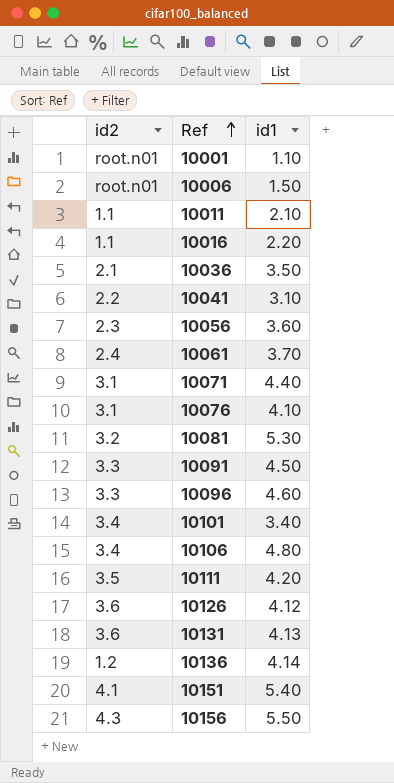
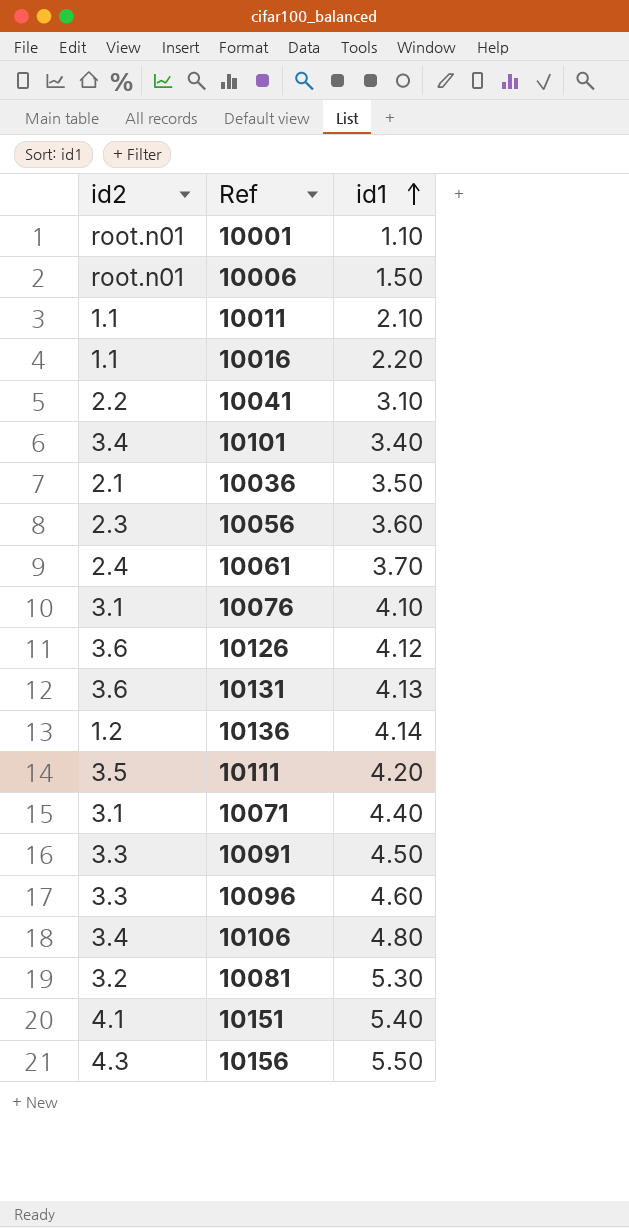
row order: Ref ascending -> id1 ascending

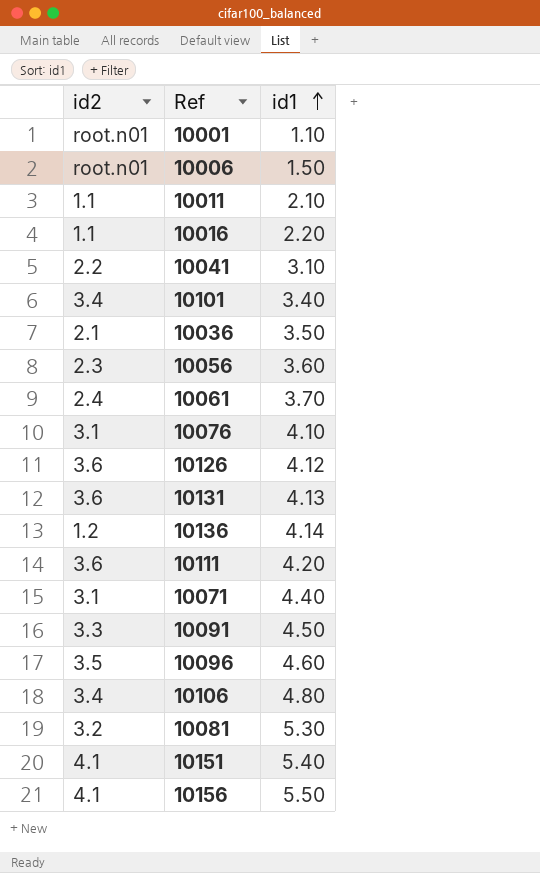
10111 | id2: 3.5 -> 3.6
10096 | id2: 3.3 -> 3.5
10156 | id2: 4.3 -> 4.1

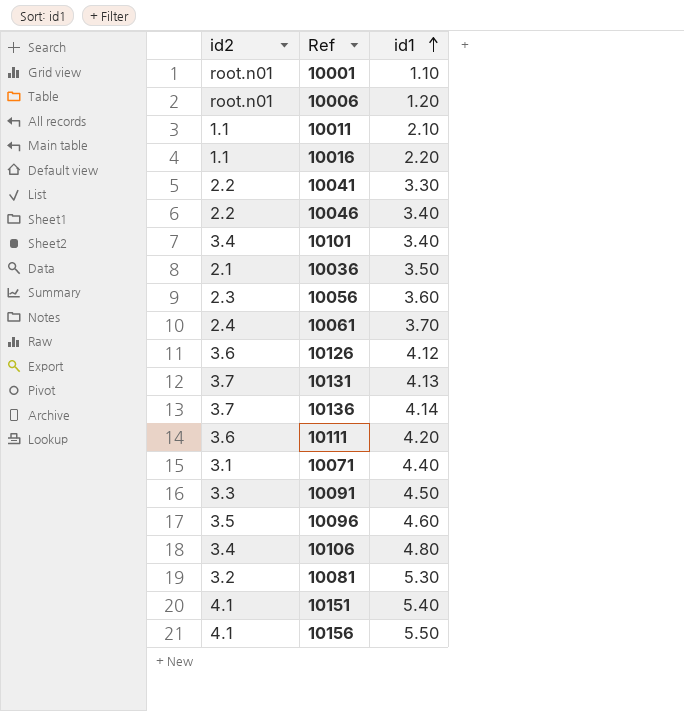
row 10076: 3.1 | 4.10 -> none
10006 | id1: 1.50 -> 1.20
10041 | id1: 3.10 -> 3.30
row 10046: none -> 2.2 | 3.40
10131 | id2: 3.6 -> 3.7
10136 | id2: 1.2 -> 3.7

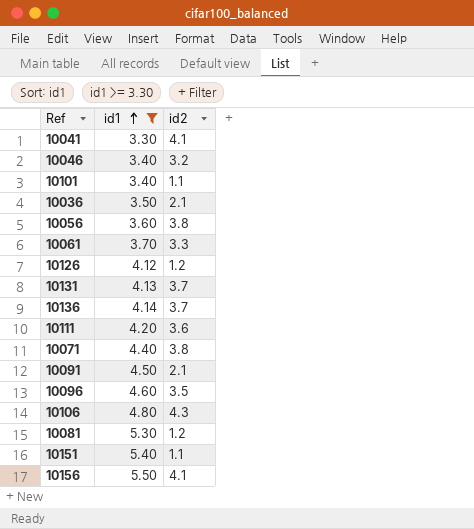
filter: none -> id1 >= 3.30
column id2 | position: 1 -> 3
10041 | id2: 2.2 -> 4.1
10046 | id2: 2.2 -> 3.2
10101 | id2: 3.4 -> 1.1
10056 | id2: 2.3 -> 3.8
10061 | id2: 2.4 -> 3.3
10126 | id2: 3.6 -> 1.2
10071 | id2: 3.1 -> 3.8
10091 | id2: 3.3 -> 2.1
10106 | id2: 3.4 -> 4.3
10081 | id2: 3.2 -> 1.2
10151 | id2: 4.1 -> 1.1

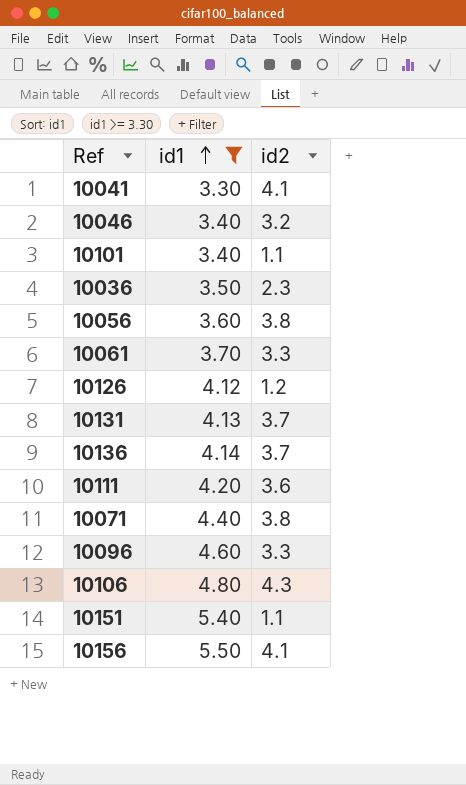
row 10091: 4.50 | 2.1 -> none
row 10081: 5.30 | 1.2 -> none
10036 | id2: 2.1 -> 2.3
10096 | id2: 3.5 -> 3.3

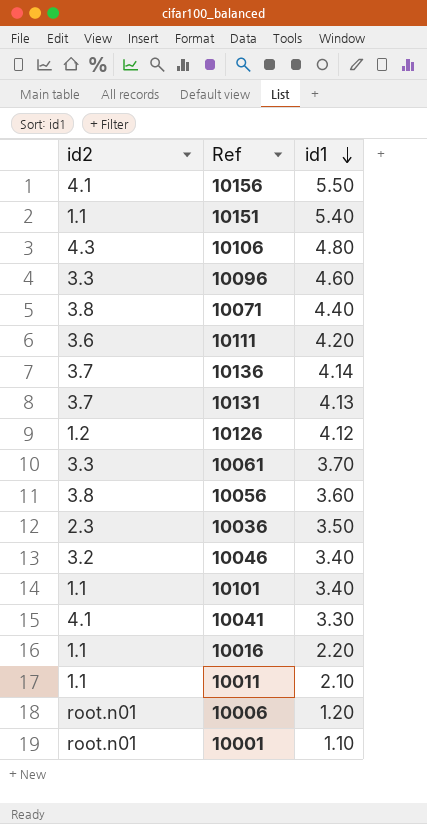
filter: id1 >= 3.30 -> none
row order: id1 ascending -> id1 descending
column id2 | position: 3 -> 1

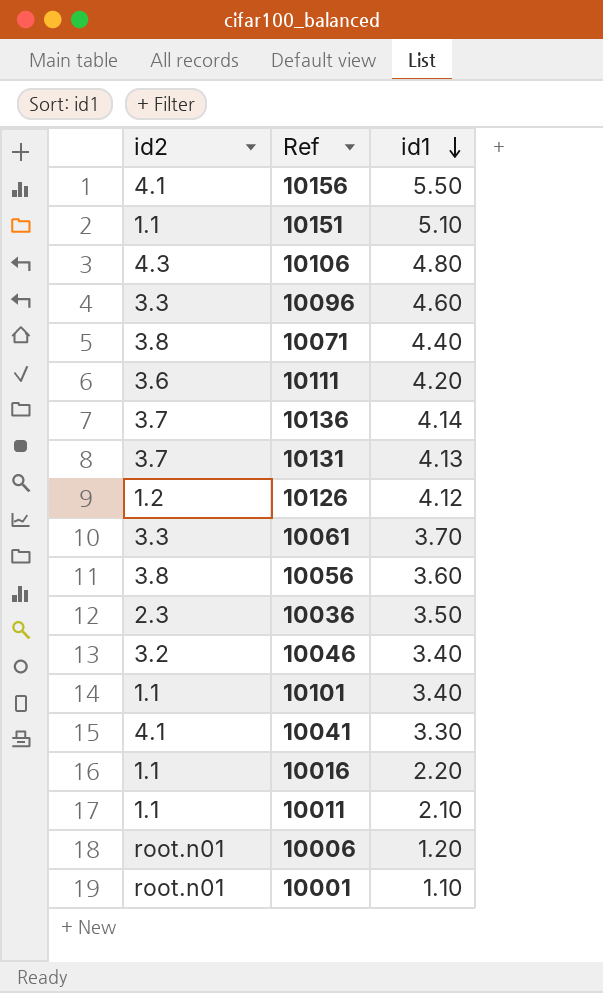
10151 | id1: 5.40 -> 5.10

